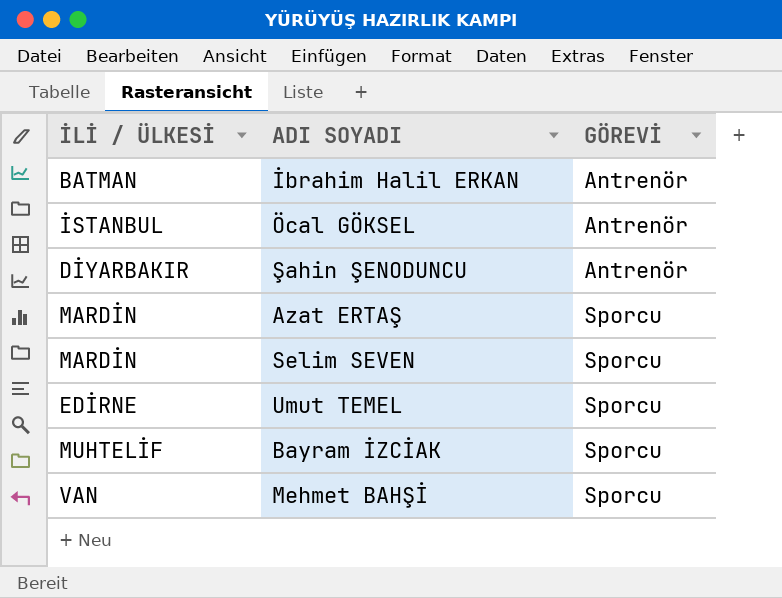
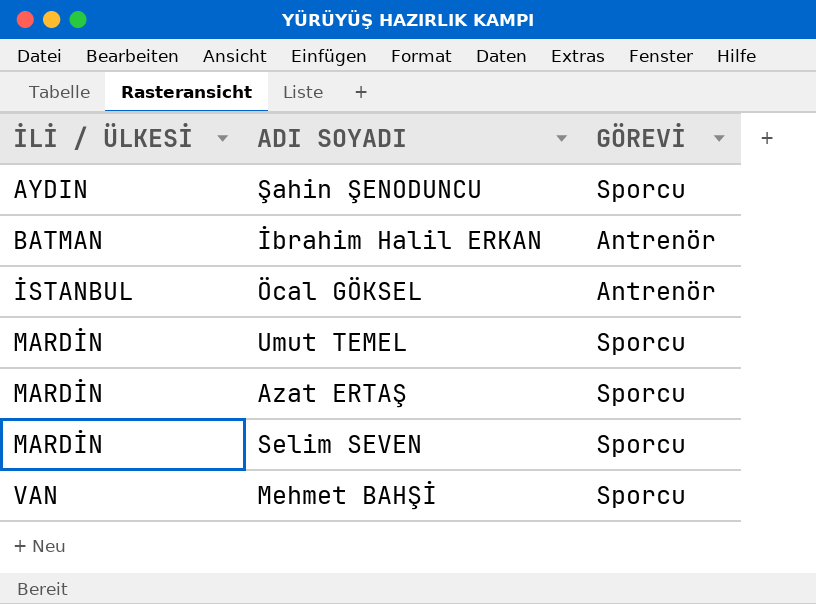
row order: GÖREVİ ascending -> İLİ / ÜLKESİ ascending
row Bayram İZCİAK: MUHTELİF | Sporcu -> none
Şahin ŞENODUNCU | İLİ / ÜLKESİ: DİYARBAKIR -> AYDIN
Şahin ŞENODUNCU | GÖREVİ: Antrenör -> Sporcu
Umut TEMEL | İLİ / ÜLKESİ: EDİRNE -> MARDİN

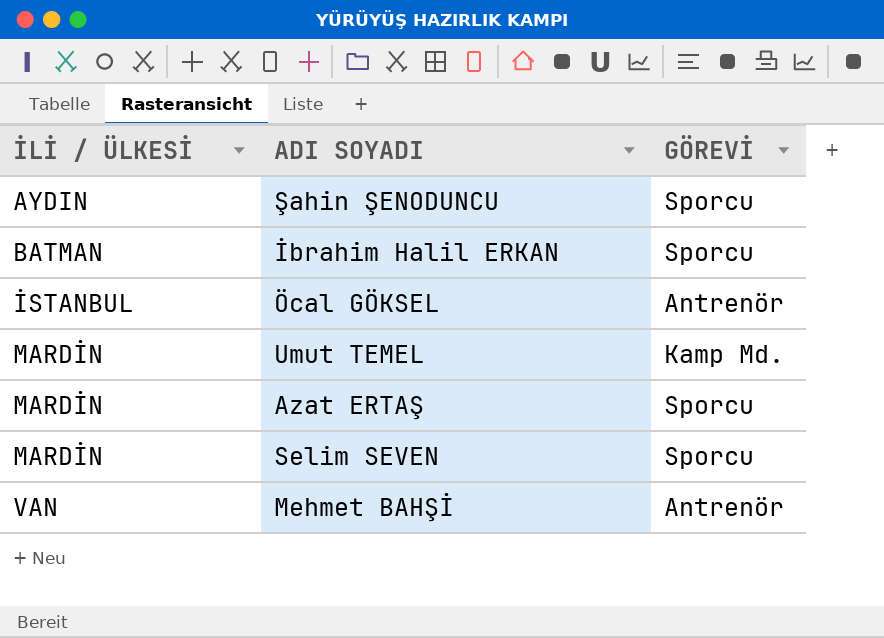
İbrahim Halil ERKAN | GÖREVİ: Antrenör -> Sporcu
Umut TEMEL | GÖREVİ: Sporcu -> Kamp Md.
Mehmet BAHŞİ | GÖREVİ: Sporcu -> Antrenör

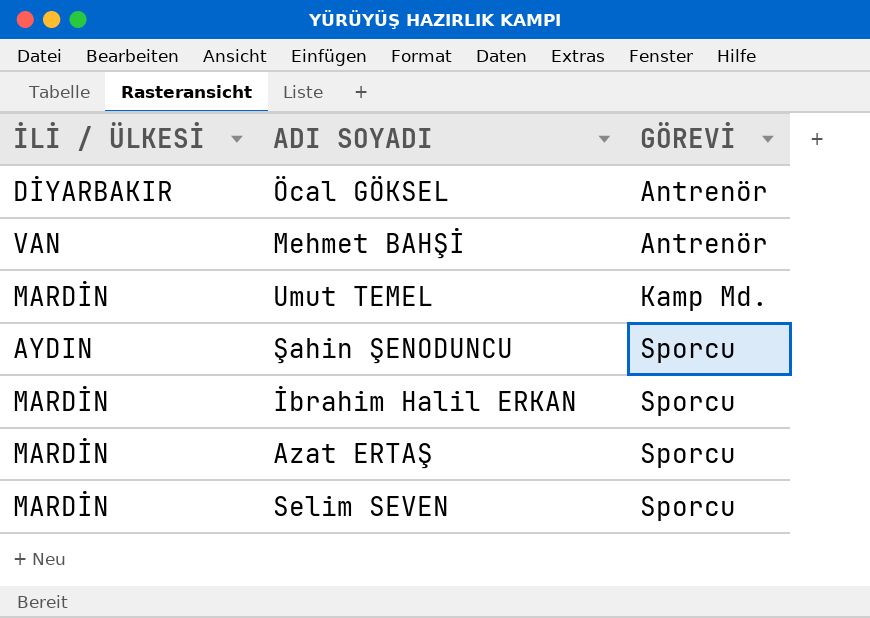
row order: İLİ / ÜLKESİ ascending -> GÖREVİ ascending
Öcal GÖKSEL | İLİ / ÜLKESİ: İSTANBUL -> DİYARBAKIR
İbrahim Halil ERKAN | İLİ / ÜLKESİ: BATMAN -> MARDİN

